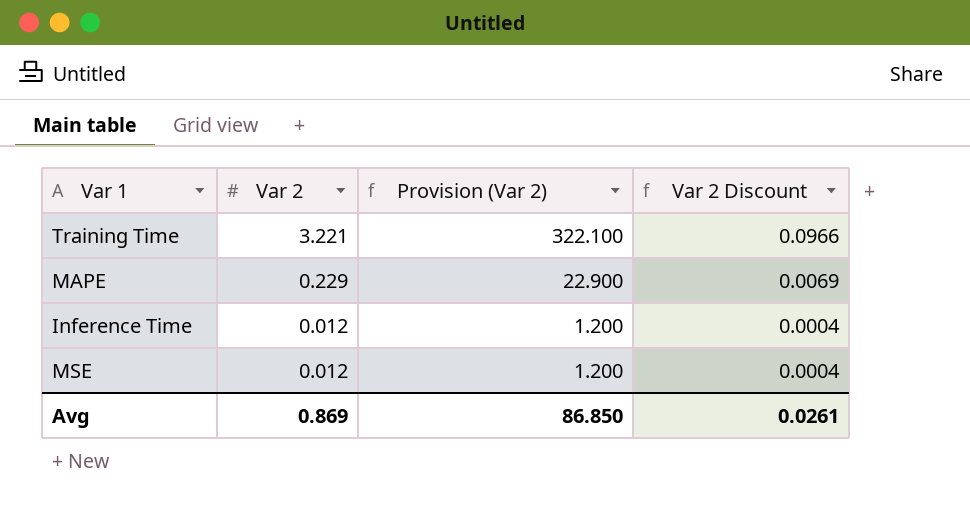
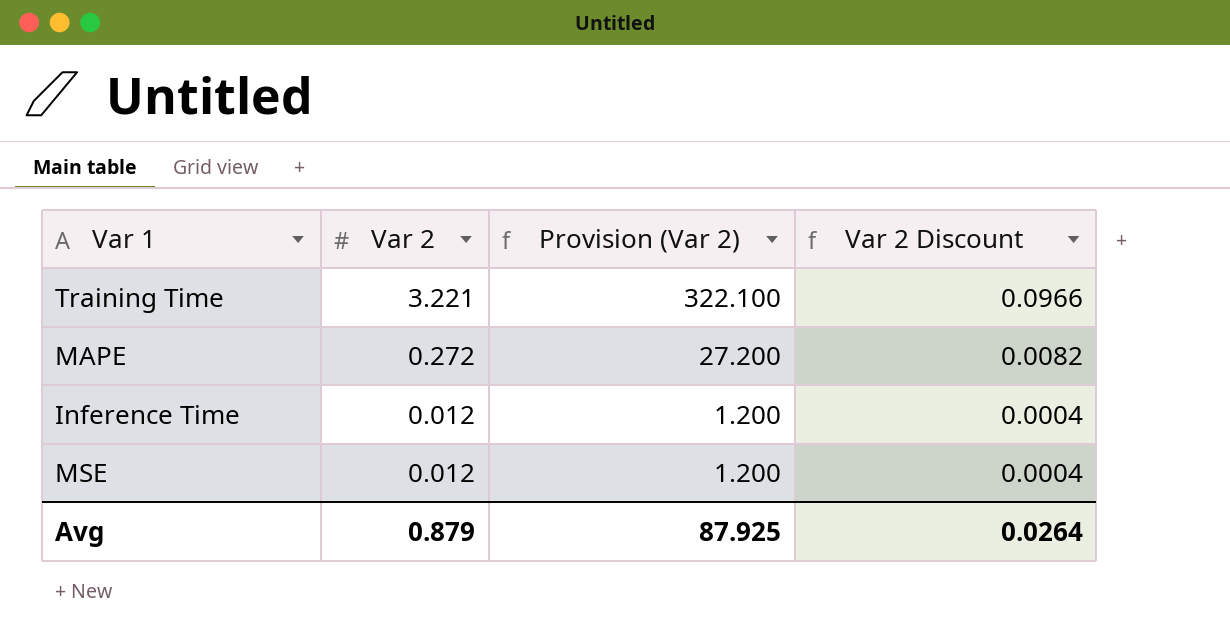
MAPE | Var 2: 0.229 -> 0.272
MAPE | Provision (Var 2): 22.900 -> 27.200
MAPE | Var 2 Discount: 0.0069 -> 0.0082
Avg | Var 2: 0.869 -> 0.879
Avg | Provision (Var 2): 86.850 -> 87.925
Avg | Var 2 Discount: 0.0261 -> 0.0264

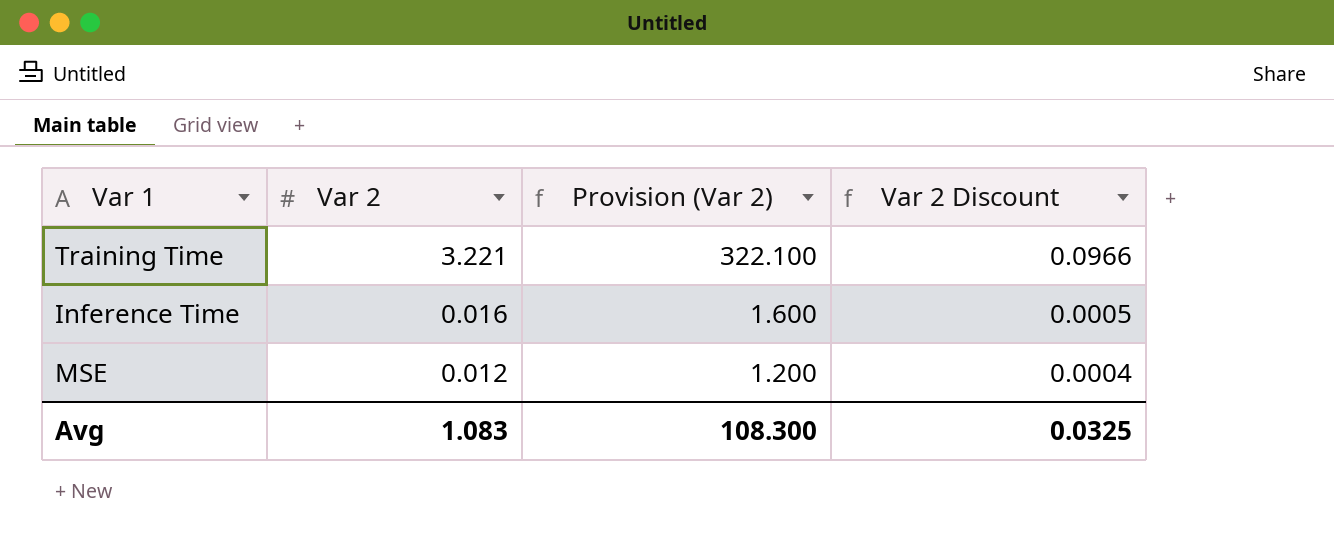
row MAPE: 0.272 | 27.200 | 0.0082 -> none
Inference Time | Var 2: 0.012 -> 0.016
Inference Time | Provision (Var 2): 1.200 -> 1.600
Inference Time | Var 2 Discount: 0.0004 -> 0.0005
Avg | Var 2: 0.879 -> 1.083
Avg | Provision (Var 2): 87.925 -> 108.300
Avg | Var 2 Discount: 0.0264 -> 0.0325

